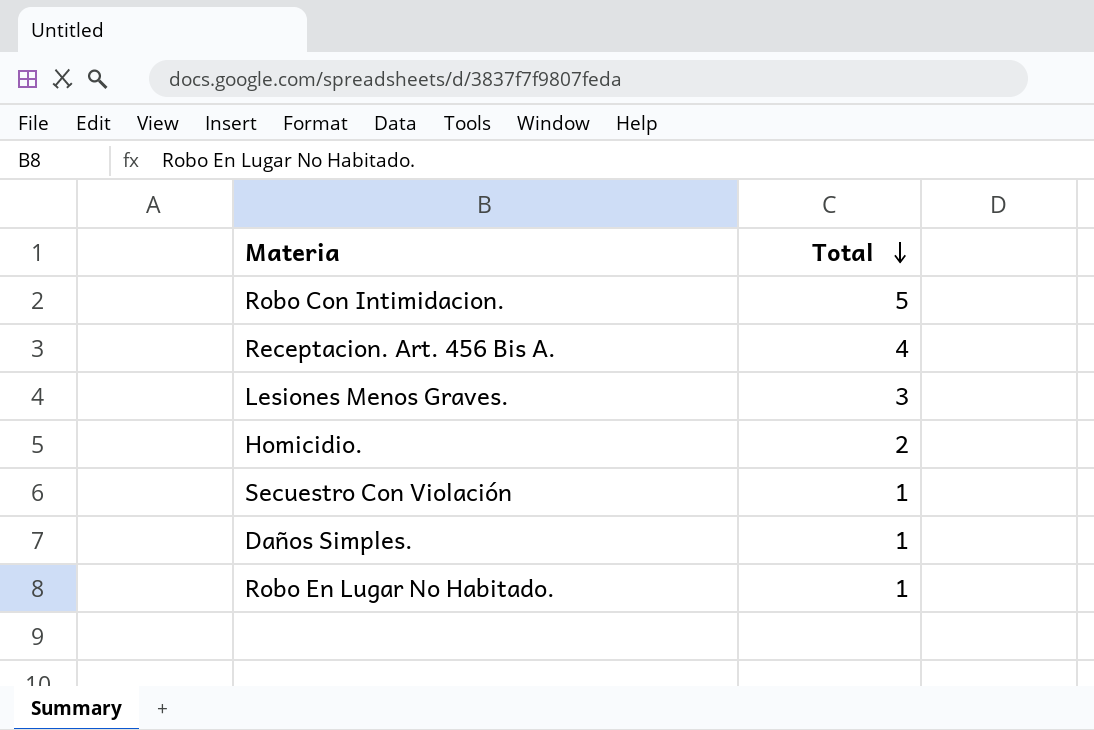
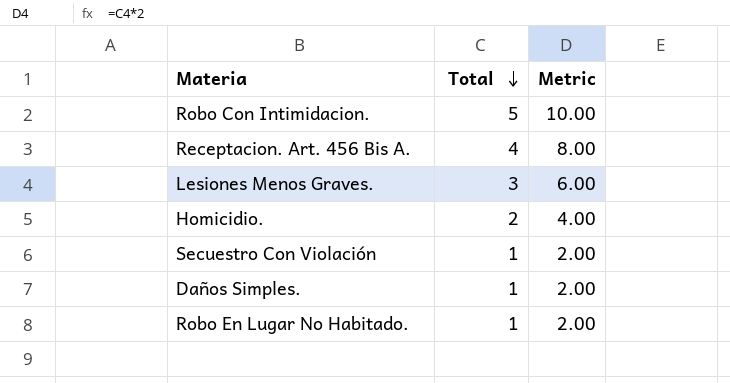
column Metric | formula: none -> [Total] * 2

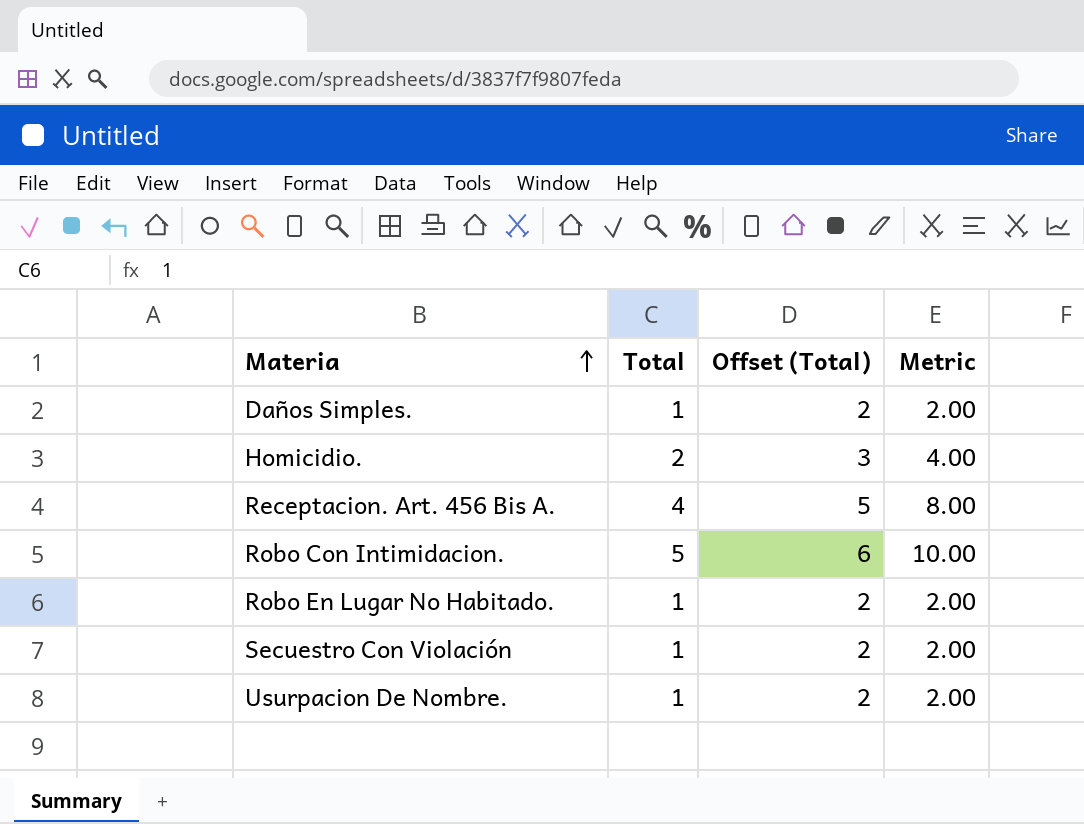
row order: Total descending -> Materia ascending
column Offset (Total) | formula: none -> [Total] + 1
row Lesiones Menos Graves.: 3 | 6.00 -> none
row Usurpacion De Nombre.: none -> 1 | 2 | 2.00

